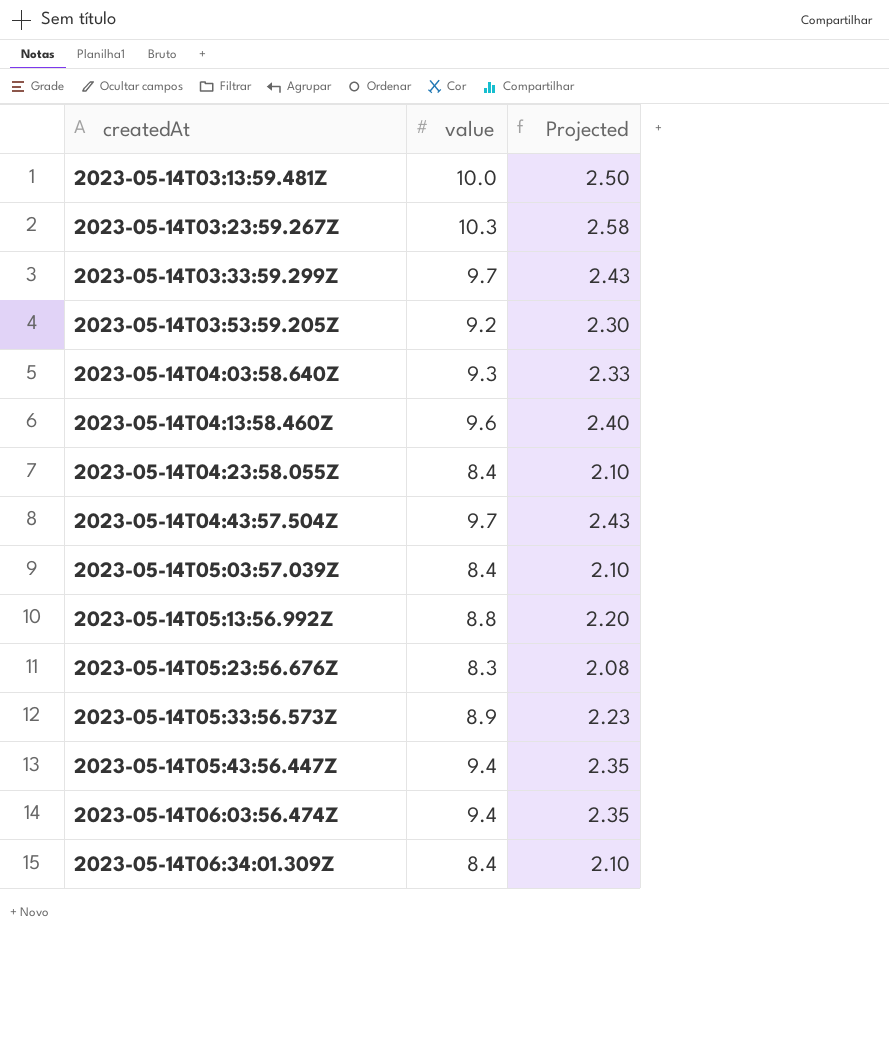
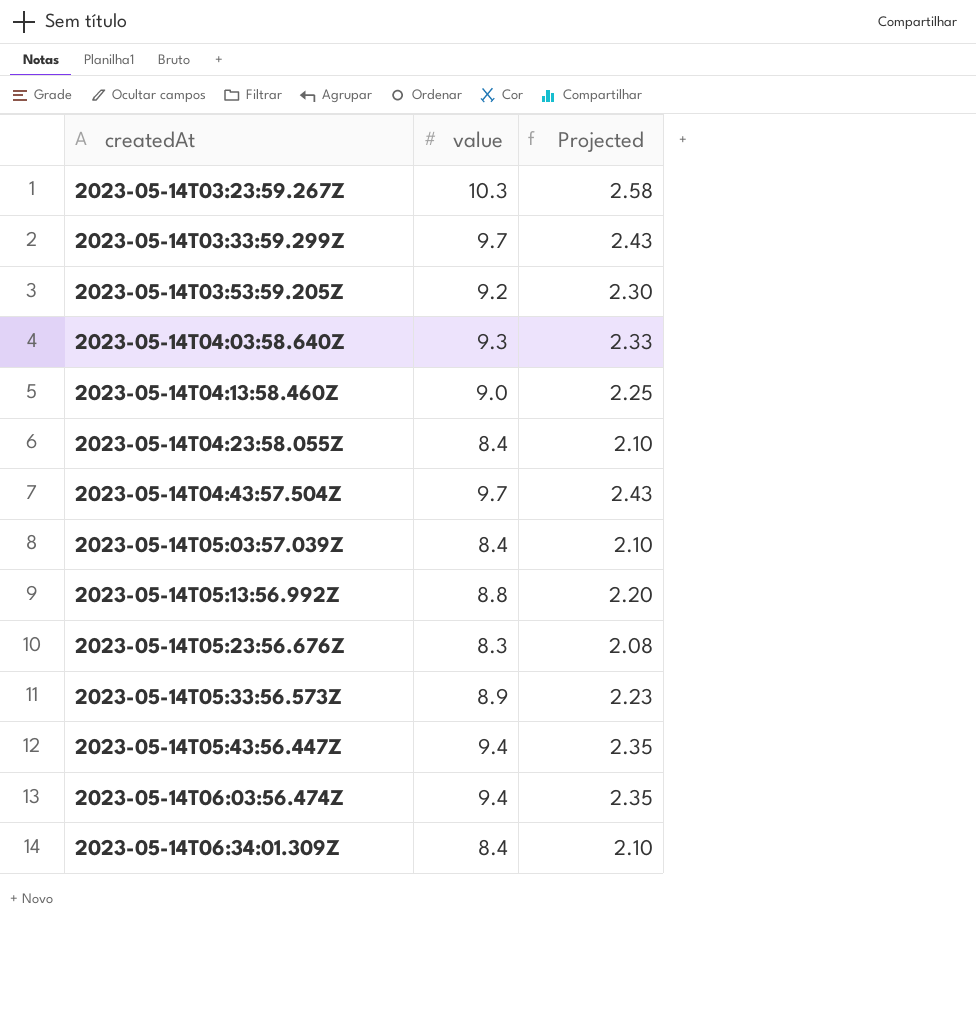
row 2023-05-14T03:13:59.481Z: 10.0 | 2.50 -> none
2023-05-14T04:13:58.460Z | value: 9.6 -> 9.0
2023-05-14T04:13:58.460Z | Projected: 2.40 -> 2.25

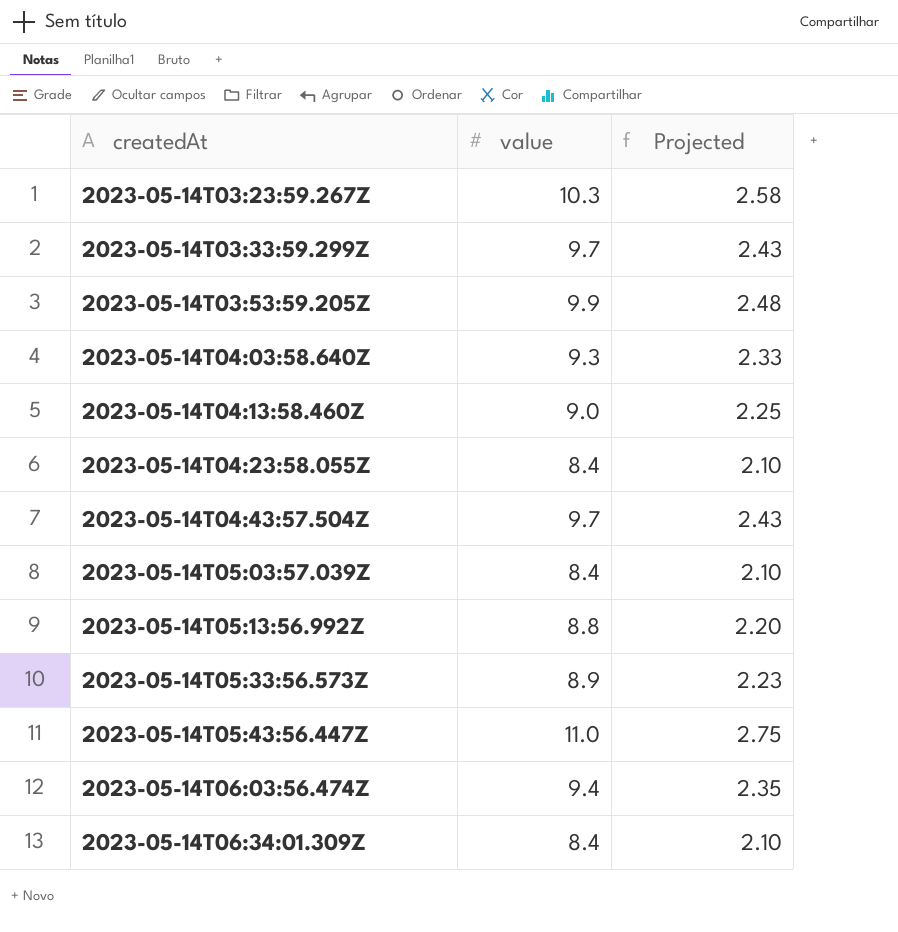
row 2023-05-14T05:23:56.676Z: 8.3 | 2.08 -> none
2023-05-14T03:53:59.205Z | value: 9.2 -> 9.9
2023-05-14T03:53:59.205Z | Projected: 2.30 -> 2.48
2023-05-14T05:43:56.447Z | value: 9.4 -> 11.0
2023-05-14T05:43:56.447Z | Projected: 2.35 -> 2.75

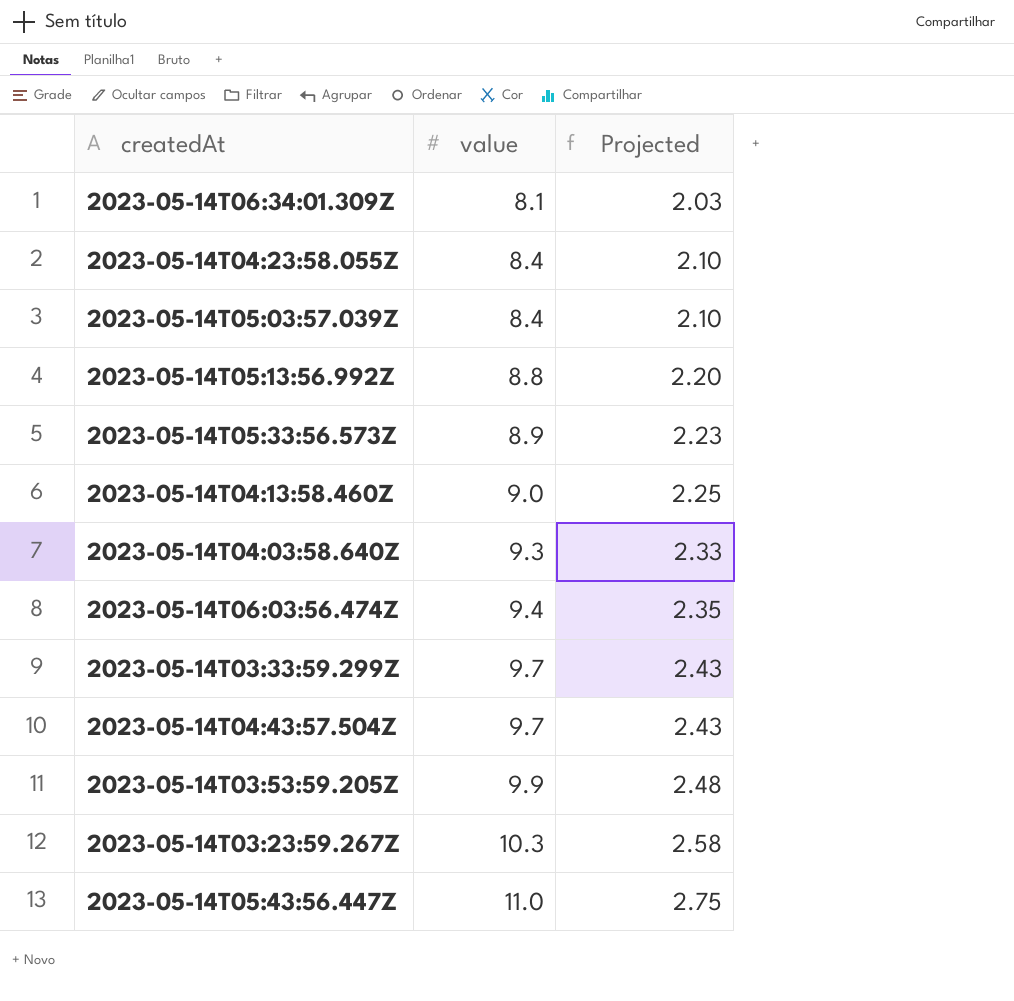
row order: createdAt ascending -> value ascending
2023-05-14T06:34:01.309Z | value: 8.4 -> 8.1
2023-05-14T06:34:01.309Z | Projected: 2.10 -> 2.03

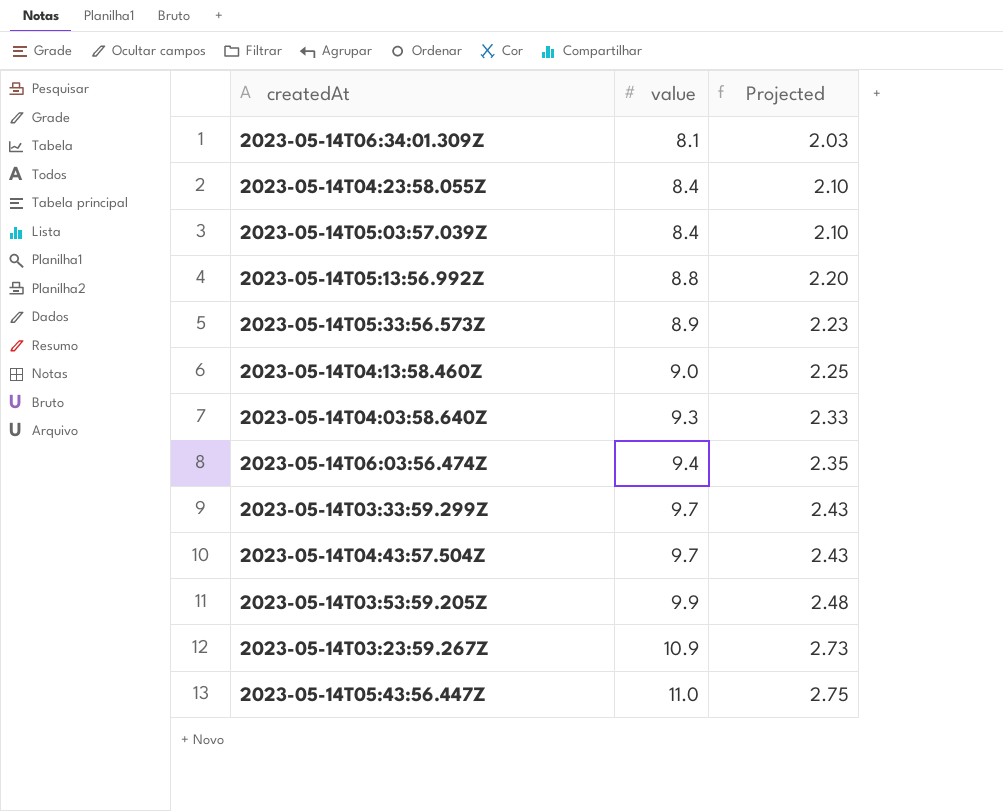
2023-05-14T03:23:59.267Z | value: 10.3 -> 10.9
2023-05-14T03:23:59.267Z | Projected: 2.58 -> 2.73

